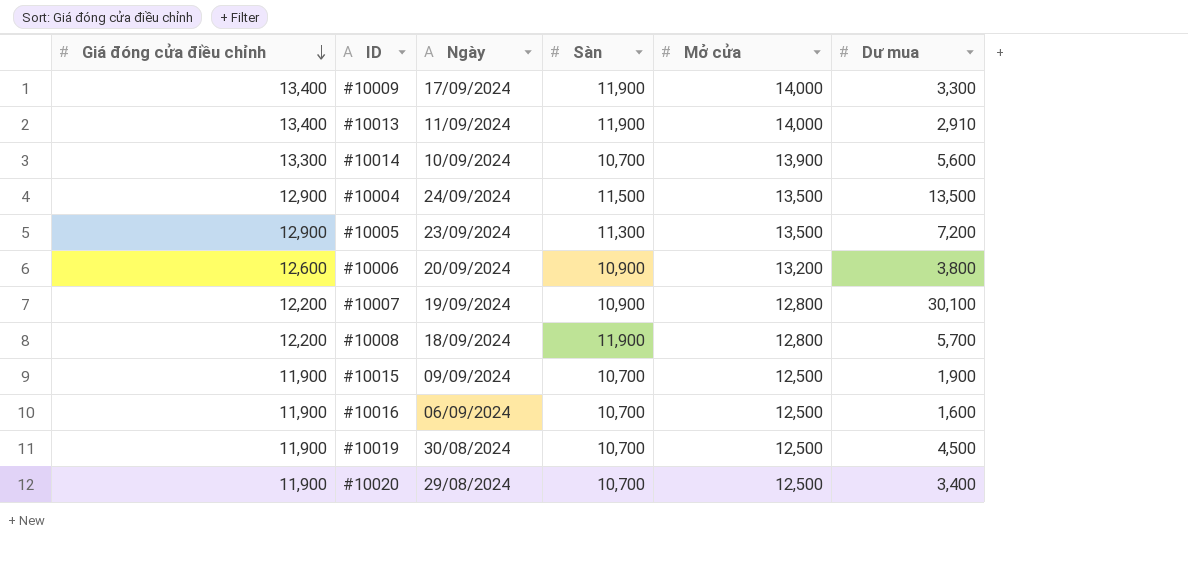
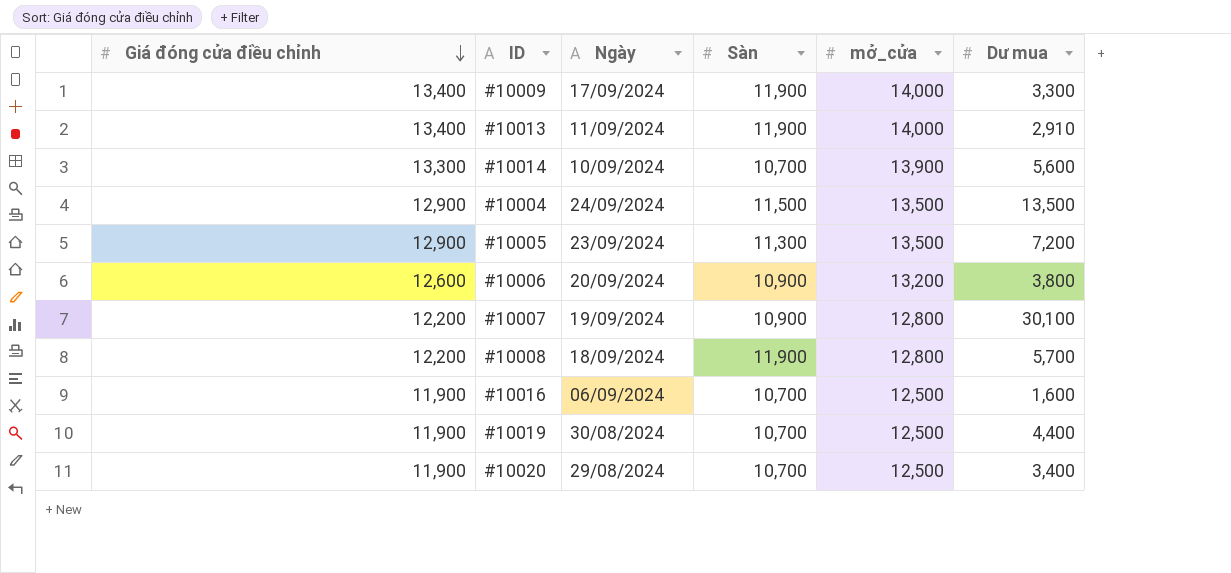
column name: Mở cửa -> mở_cửa
row #10015: 11,900 | 09/09/2024 | 10,700 | 12,500 | 1,900 -> none
#10019 | Dư mua: 4,500 -> 4,400

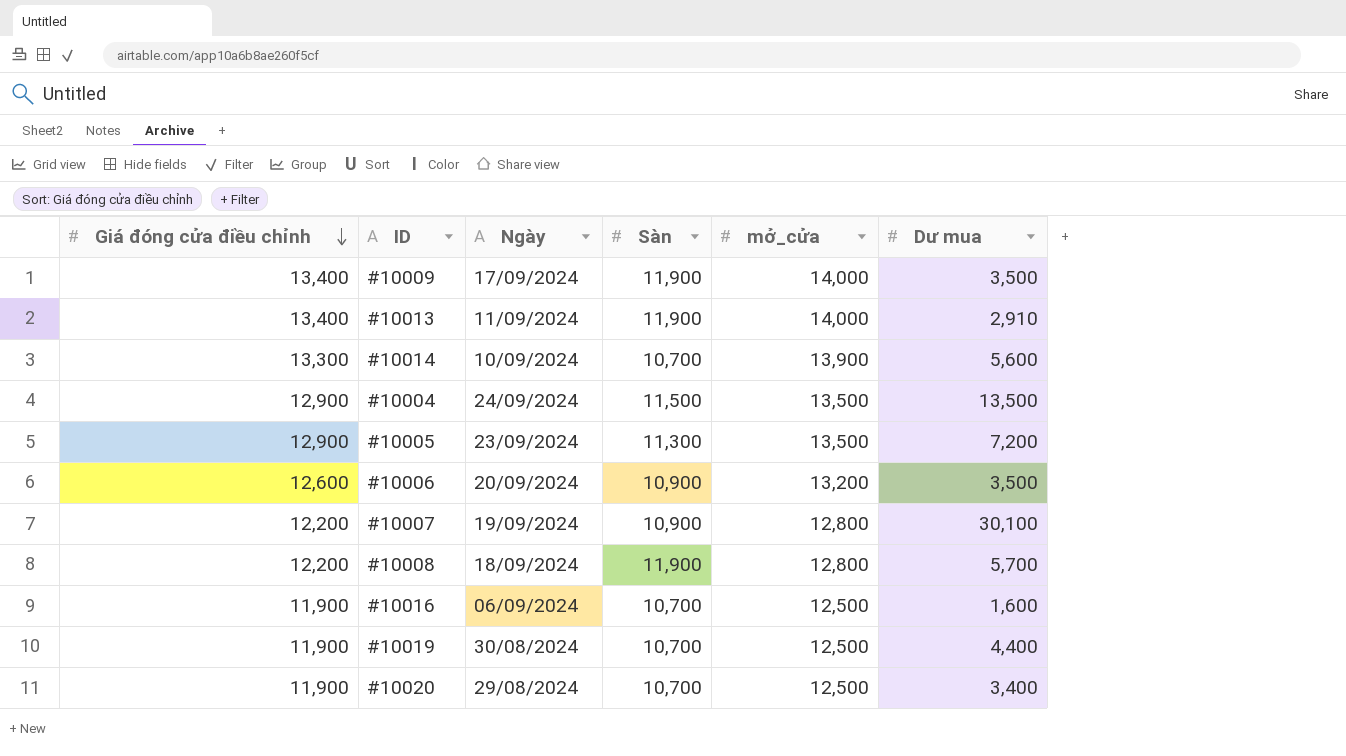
#10009 | Dư mua: 3,300 -> 3,500
#10006 | Dư mua: 3,800 -> 3,500

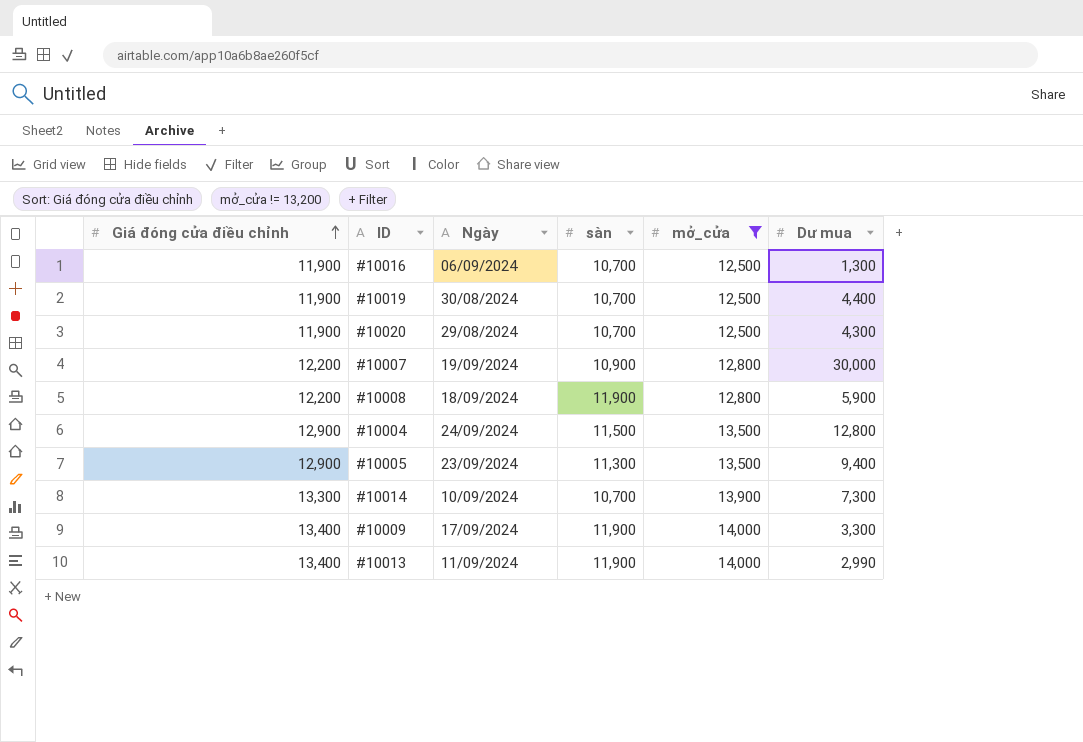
filter: none -> mở_cửa != 13,200
row order: Giá đóng cửa điều chỉnh descending -> Giá đóng cửa điều chỉnh ascending
column name: Sàn -> sàn
#10016 | Dư mua: 1,600 -> 1,300
#10020 | Dư mua: 3,400 -> 4,300
#10007 | Dư mua: 30,100 -> 30,000
#10008 | Dư mua: 5,700 -> 5,900
#10004 | Dư mua: 13,500 -> 12,800
#10005 | Dư mua: 7,200 -> 9,400
#10014 | Dư mua: 5,600 -> 7,300
#10009 | Dư mua: 3,500 -> 3,300
#10013 | Dư mua: 2,910 -> 2,990

